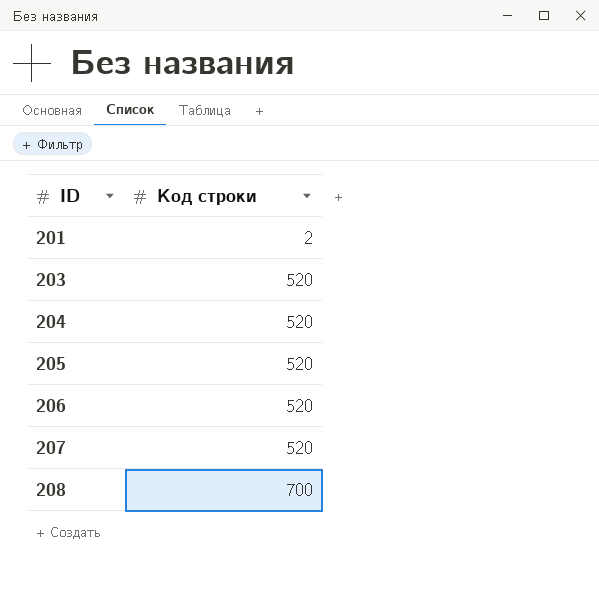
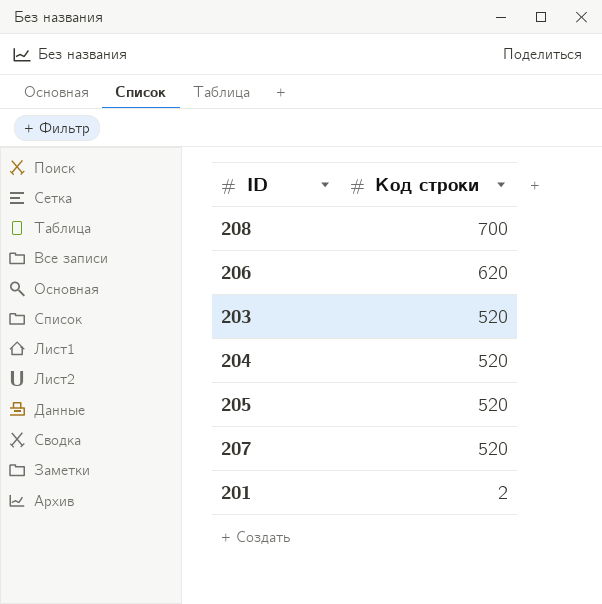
row order: ID ascending -> Код строки descending
206 | Код строки: 520 -> 620

